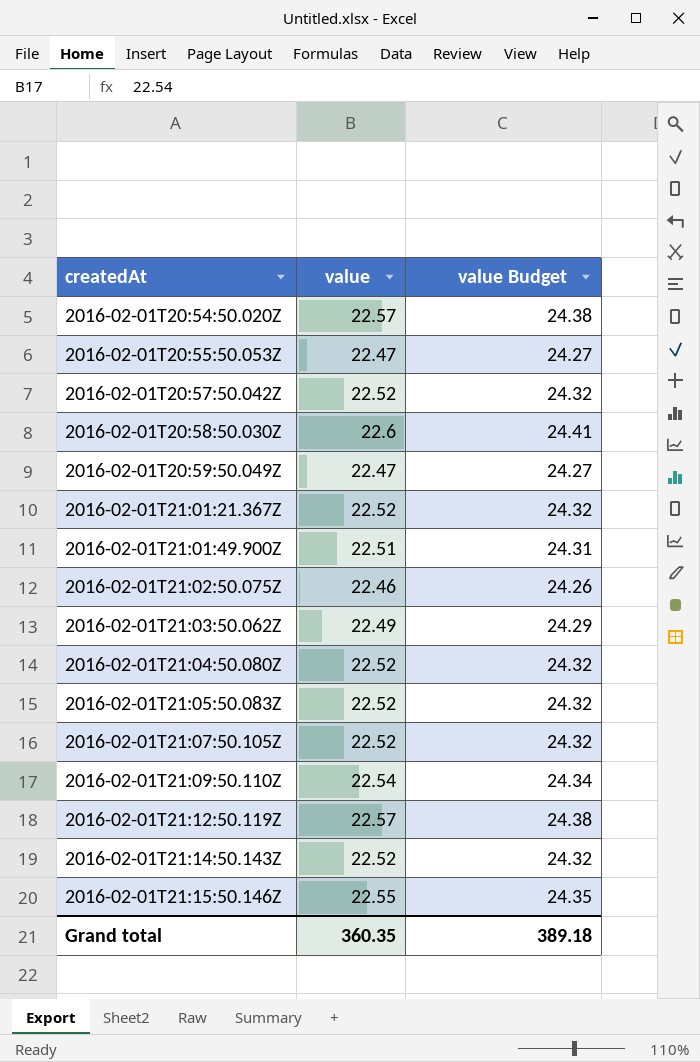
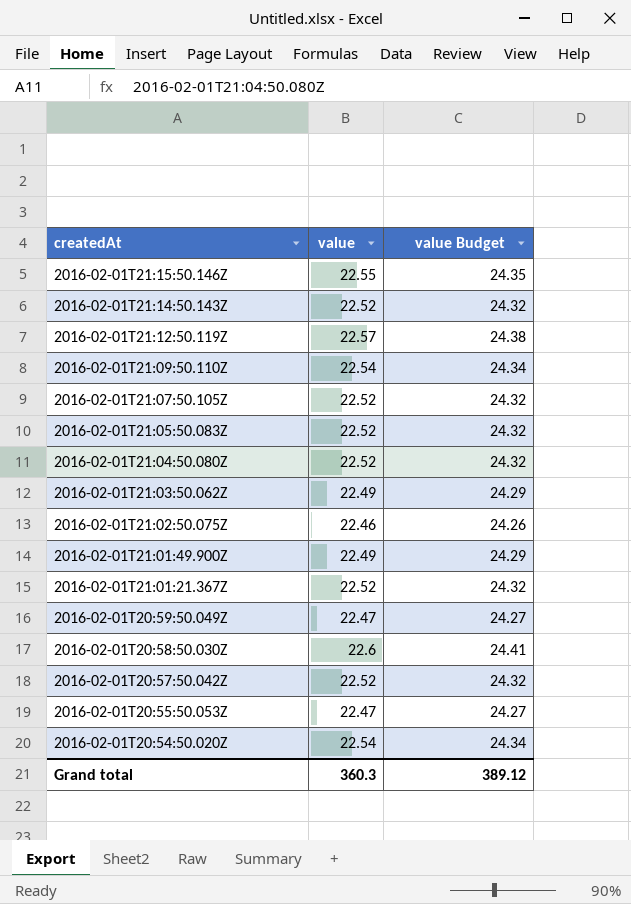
row order: createdAt ascending -> createdAt descending
2016-02-01T21:01:49.900Z | value: 22.51 -> 22.49
2016-02-01T21:01:49.900Z | value Budget: 24.31 -> 24.29
2016-02-01T20:54:50.020Z | value: 22.57 -> 22.54
2016-02-01T20:54:50.020Z | value Budget: 24.38 -> 24.34
Grand total | value: 360.35 -> 360.3
Grand total | value Budget: 389.18 -> 389.12

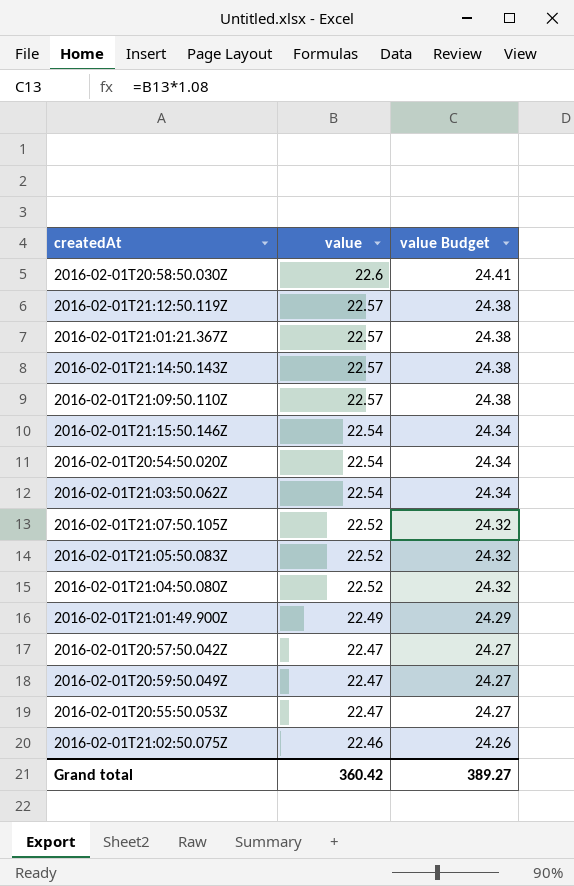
row order: createdAt descending -> value descending
2016-02-01T21:01:21.367Z | value: 22.52 -> 22.57
2016-02-01T21:01:21.367Z | value Budget: 24.32 -> 24.38
2016-02-01T21:14:50.143Z | value: 22.52 -> 22.57
2016-02-01T21:14:50.143Z | value Budget: 24.32 -> 24.38
2016-02-01T21:09:50.110Z | value: 22.54 -> 22.57
2016-02-01T21:09:50.110Z | value Budget: 24.34 -> 24.38
2016-02-01T21:15:50.146Z | value: 22.55 -> 22.54
2016-02-01T21:15:50.146Z | value Budget: 24.35 -> 24.34
2016-02-01T21:03:50.062Z | value: 22.49 -> 22.54
2016-02-01T21:03:50.062Z | value Budget: 24.29 -> 24.34
2016-02-01T20:57:50.042Z | value: 22.52 -> 22.47
2016-02-01T20:57:50.042Z | value Budget: 24.32 -> 24.27
Grand total | value: 360.3 -> 360.42
Grand total | value Budget: 389.12 -> 389.27

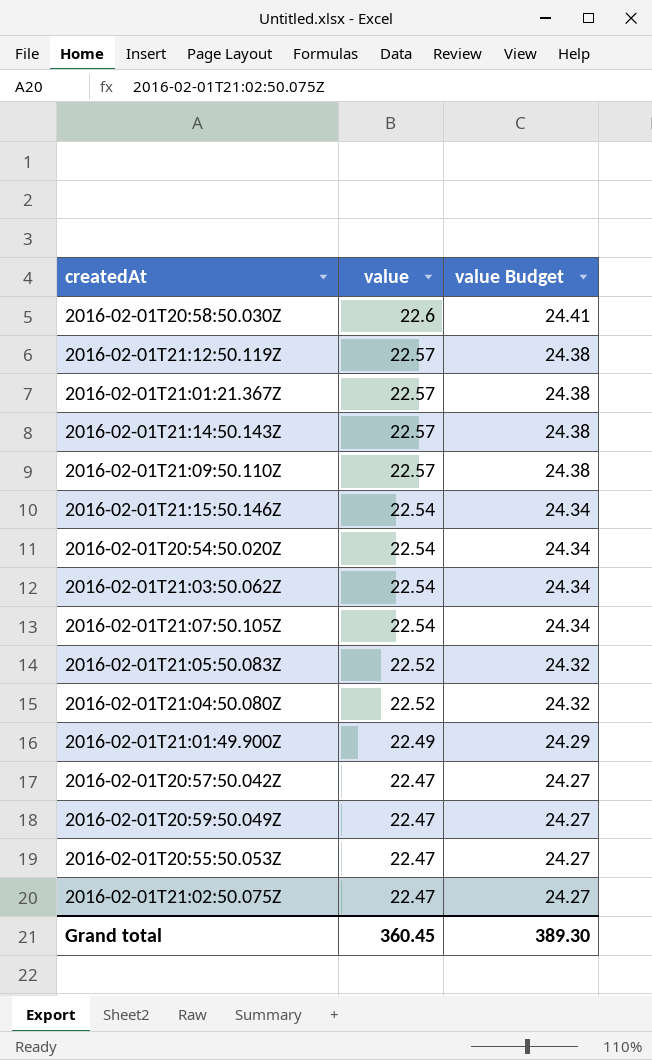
2016-02-01T21:07:50.105Z | value: 22.52 -> 22.54
2016-02-01T21:07:50.105Z | value Budget: 24.32 -> 24.34
2016-02-01T21:02:50.075Z | value: 22.46 -> 22.47
2016-02-01T21:02:50.075Z | value Budget: 24.26 -> 24.27
Grand total | value: 360.42 -> 360.45
Grand total | value Budget: 389.27 -> 389.30

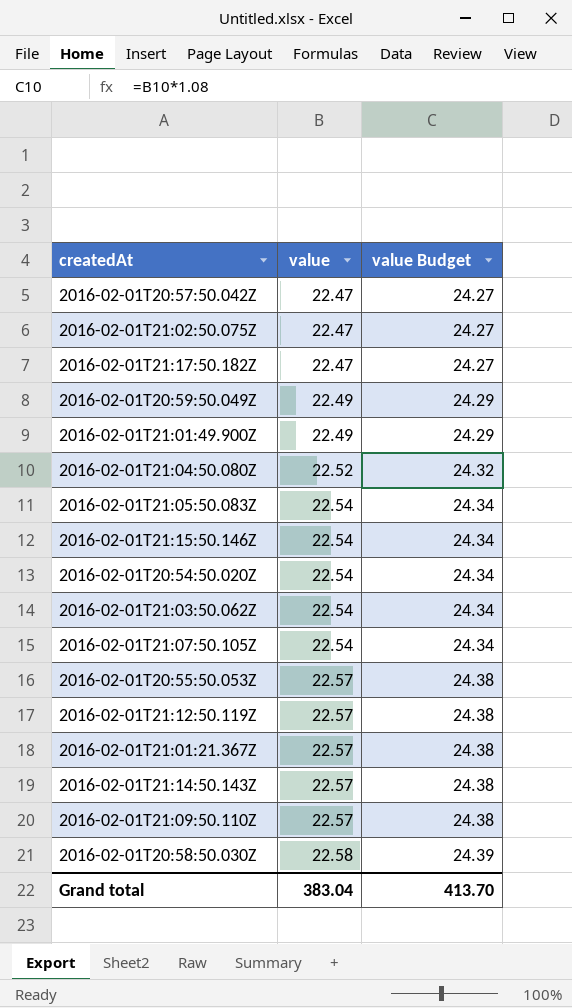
row order: value descending -> value ascending
row 2016-02-01T21:17:50.182Z: none -> 22.47 | 24.27
2016-02-01T20:59:50.049Z | value: 22.47 -> 22.49
2016-02-01T20:59:50.049Z | value Budget: 24.27 -> 24.29
2016-02-01T21:05:50.083Z | value: 22.52 -> 22.54
2016-02-01T21:05:50.083Z | value Budget: 24.32 -> 24.34
2016-02-01T20:55:50.053Z | value: 22.47 -> 22.57
2016-02-01T20:55:50.053Z | value Budget: 24.27 -> 24.38
2016-02-01T20:58:50.030Z | value: 22.6 -> 22.58
2016-02-01T20:58:50.030Z | value Budget: 24.41 -> 24.39
Grand total | value: 360.45 -> 383.04
Grand total | value Budget: 389.30 -> 413.70

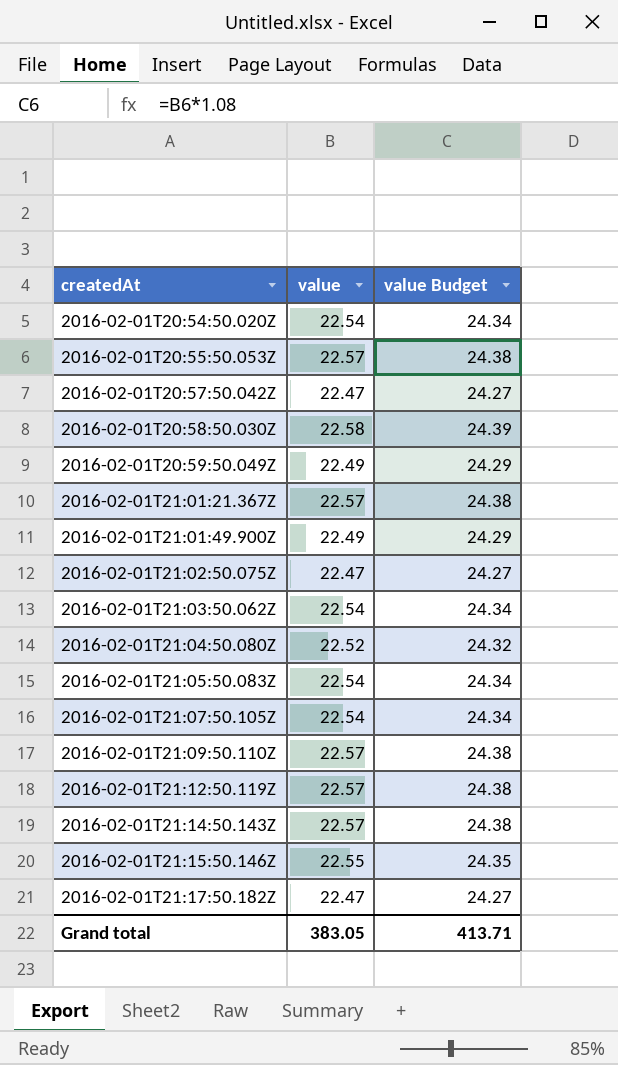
row order: value ascending -> createdAt ascending
2016-02-01T21:15:50.146Z | value: 22.54 -> 22.55
2016-02-01T21:15:50.146Z | value Budget: 24.34 -> 24.35
Grand total | value: 383.04 -> 383.05
Grand total | value Budget: 413.70 -> 413.71

